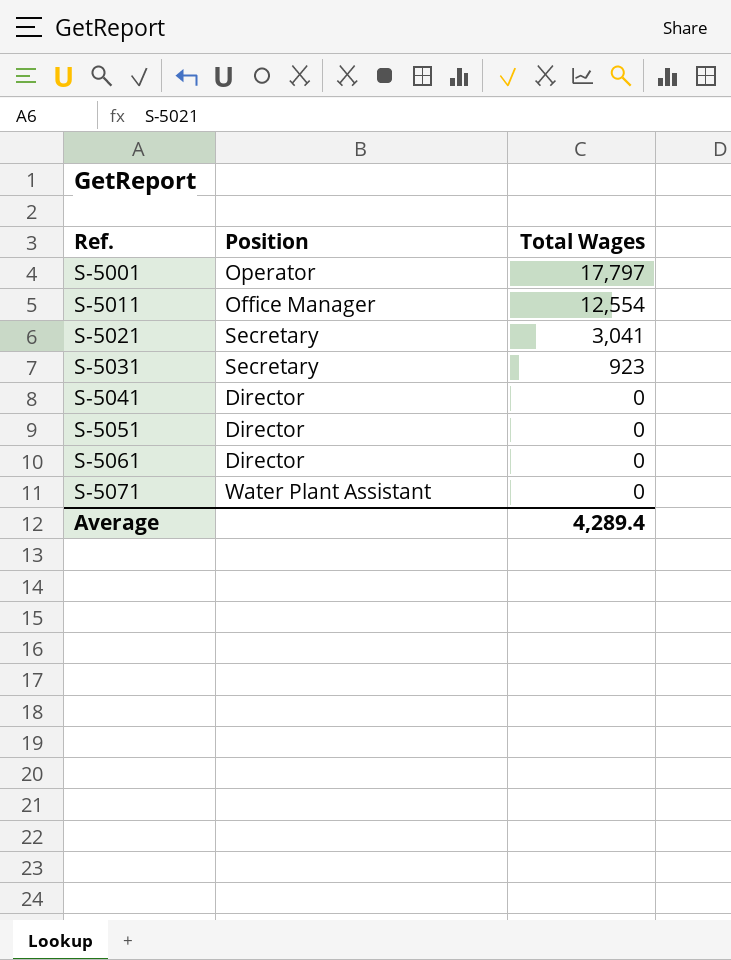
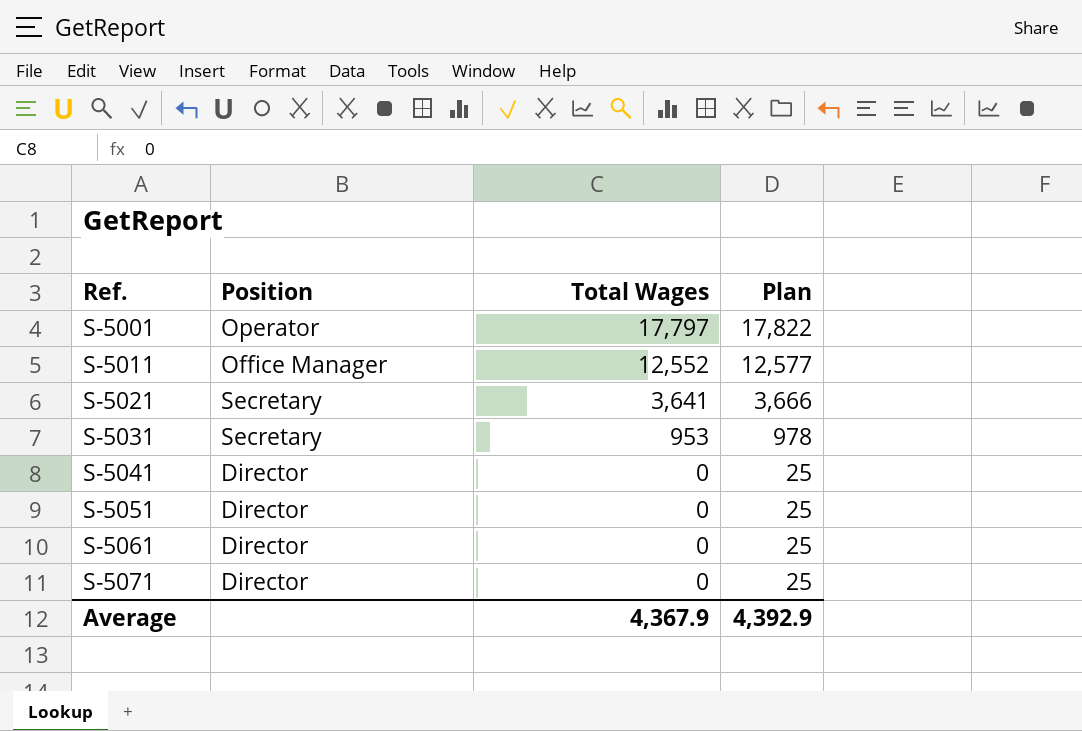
column Plan | formula: none -> [Total Wages] + 25
S-5011 | Total Wages: 12,554 -> 12,552
S-5021 | Total Wages: 3,041 -> 3,641
S-5031 | Total Wages: 923 -> 953
S-5071 | Position: Water Plant Assistant -> Director
Average | Total Wages: 4,289.4 -> 4,367.9

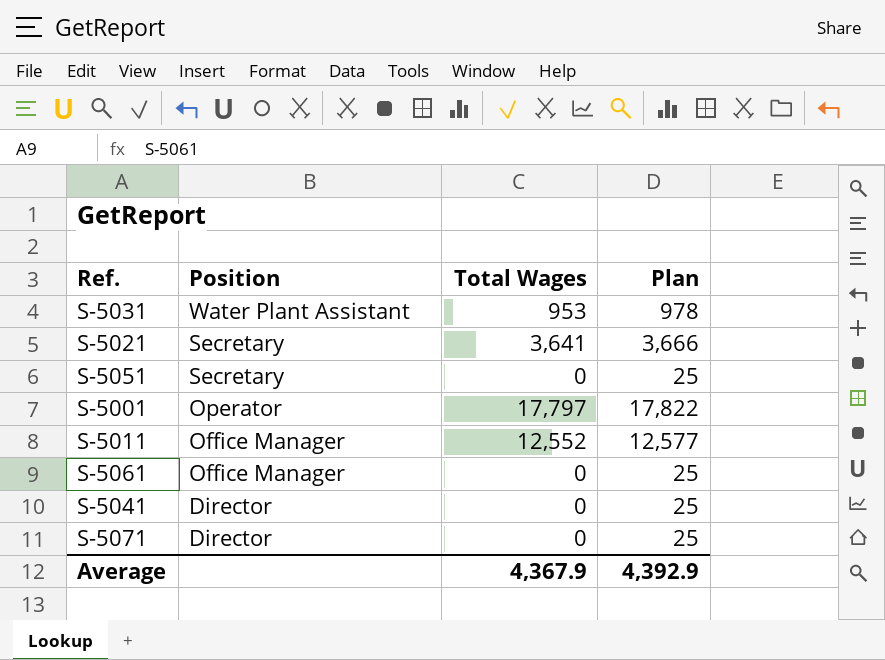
row order: Ref. ascending -> Position descending
S-5031 | Position: Secretary -> Water Plant Assistant
S-5051 | Position: Director -> Secretary
S-5061 | Position: Director -> Office Manager

